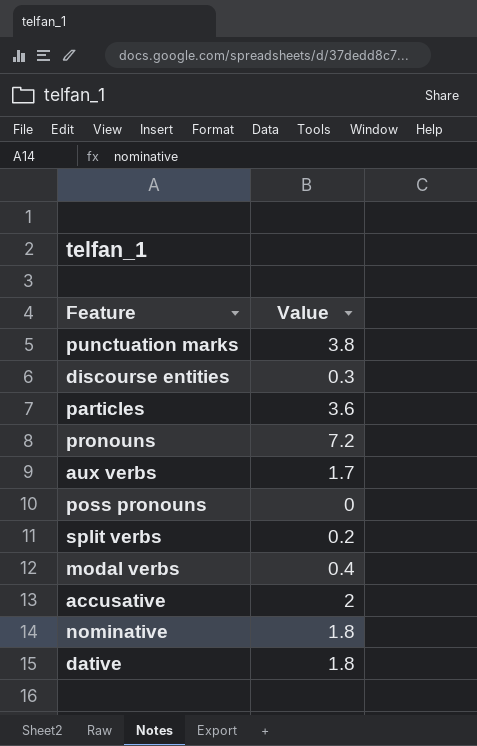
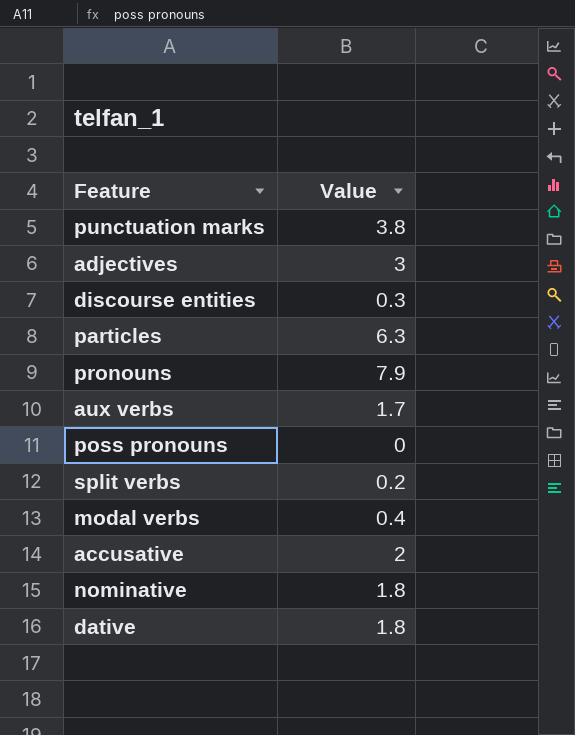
row adjectives: none -> 3
particles | Value: 3.6 -> 6.3
pronouns | Value: 7.2 -> 7.9

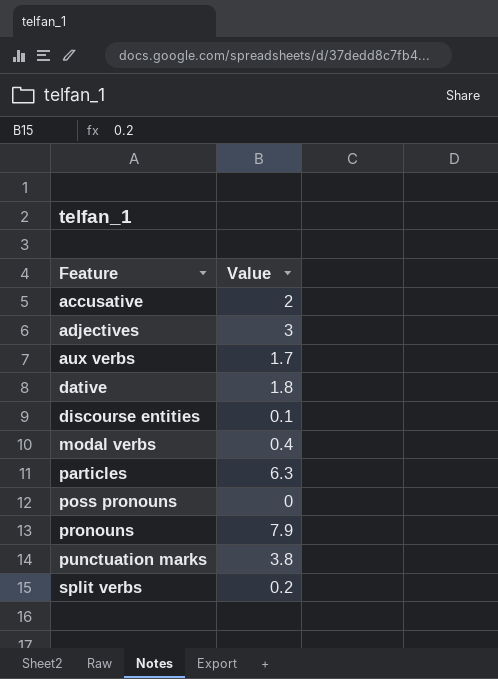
row order: none -> Feature ascending
row nominative: 1.8 -> none
discourse entities | Value: 0.3 -> 0.1

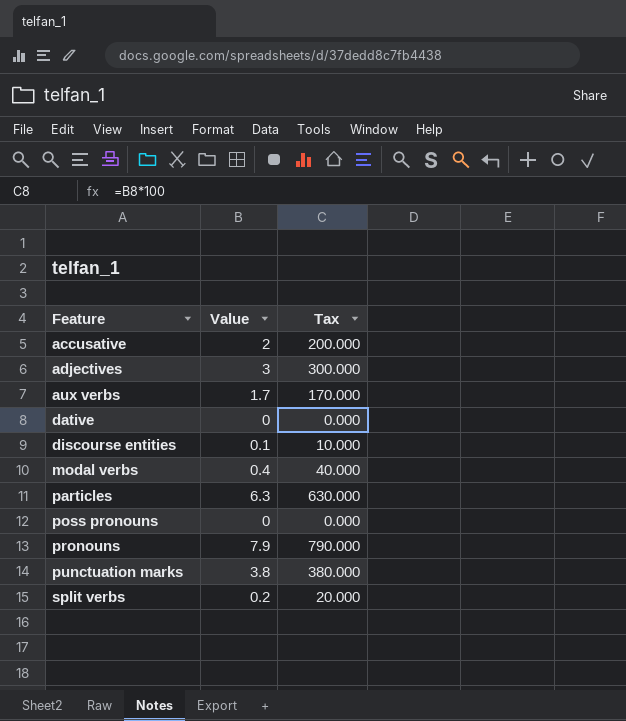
column Tax | formula: none -> [Value] * 100
dative | Value: 1.8 -> 0

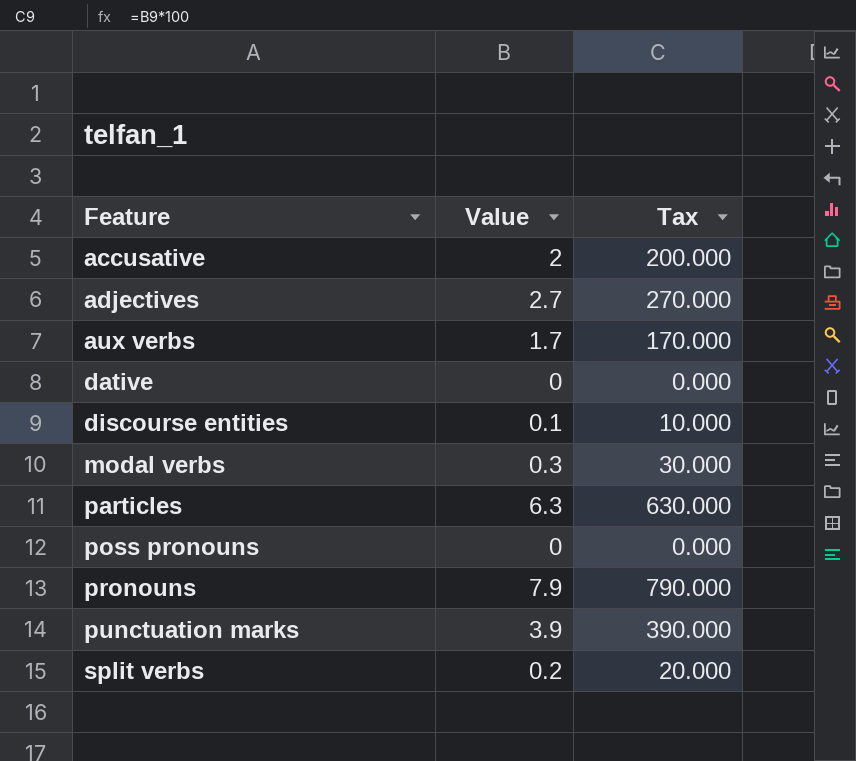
adjectives | Value: 3 -> 2.7
adjectives | Tax: 300.000 -> 270.000
modal verbs | Value: 0.4 -> 0.3
modal verbs | Tax: 40.000 -> 30.000
punctuation marks | Value: 3.8 -> 3.9
punctuation marks | Tax: 380.000 -> 390.000

